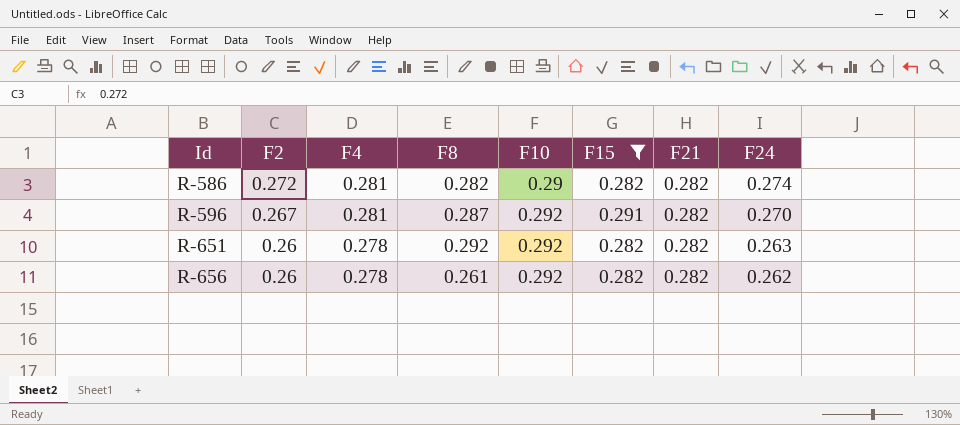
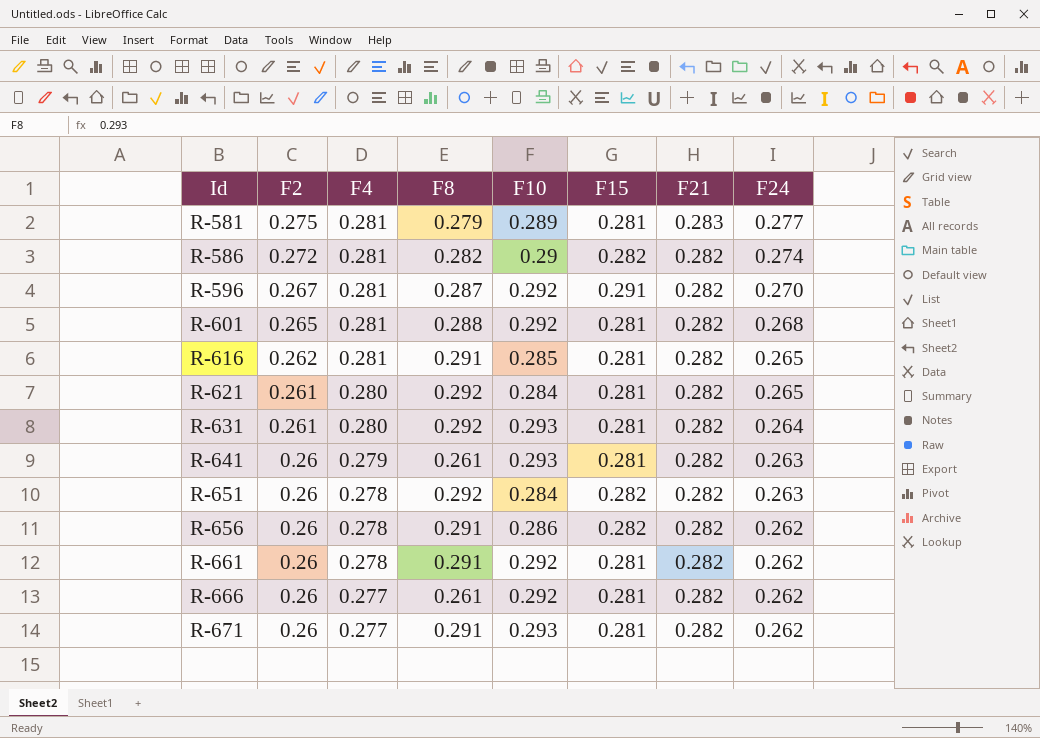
filter: F15 != 0.281 -> none
R-651 | F10: 0.292 -> 0.284
R-656 | F8: 0.261 -> 0.291
R-656 | F10: 0.292 -> 0.286

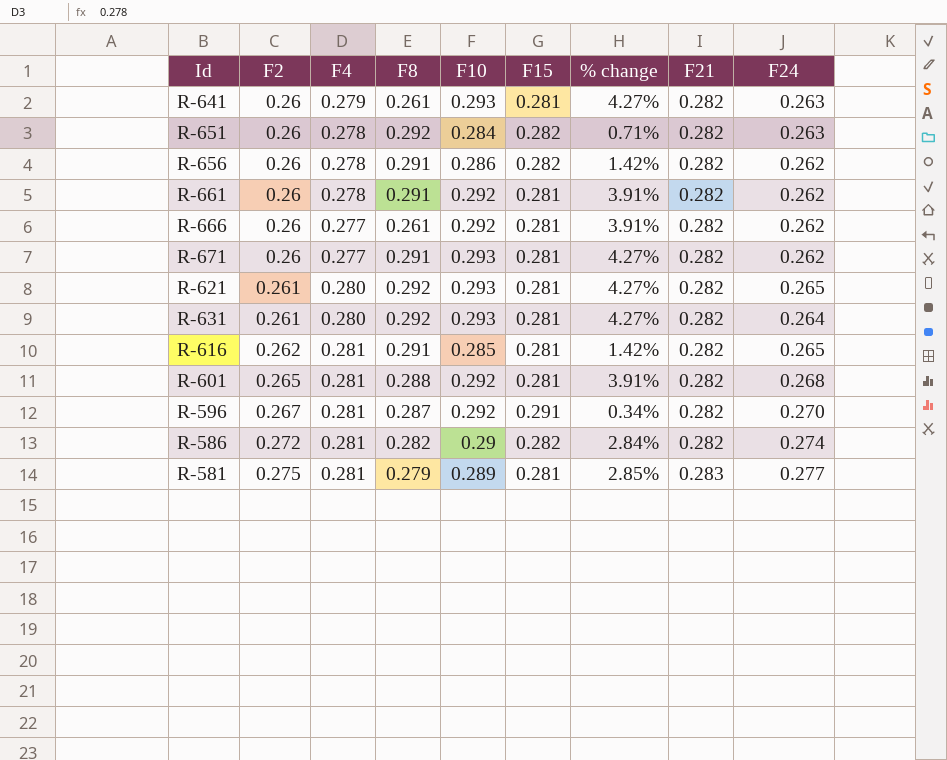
row order: Id ascending -> F2 ascending
column % change | formula: none -> ([F10] - [F15]) / [F15]
R-621 | F10: 0.284 -> 0.293

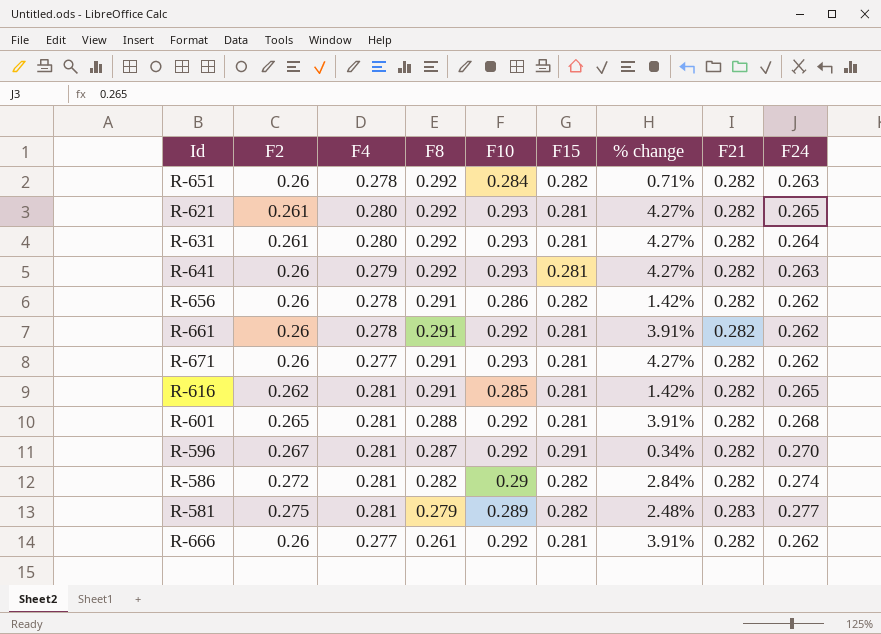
row order: F2 ascending -> F8 descending
R-641 | F8: 0.261 -> 0.292
R-581 | F15: 0.281 -> 0.282
R-581 | % change: 2.85% -> 2.48%

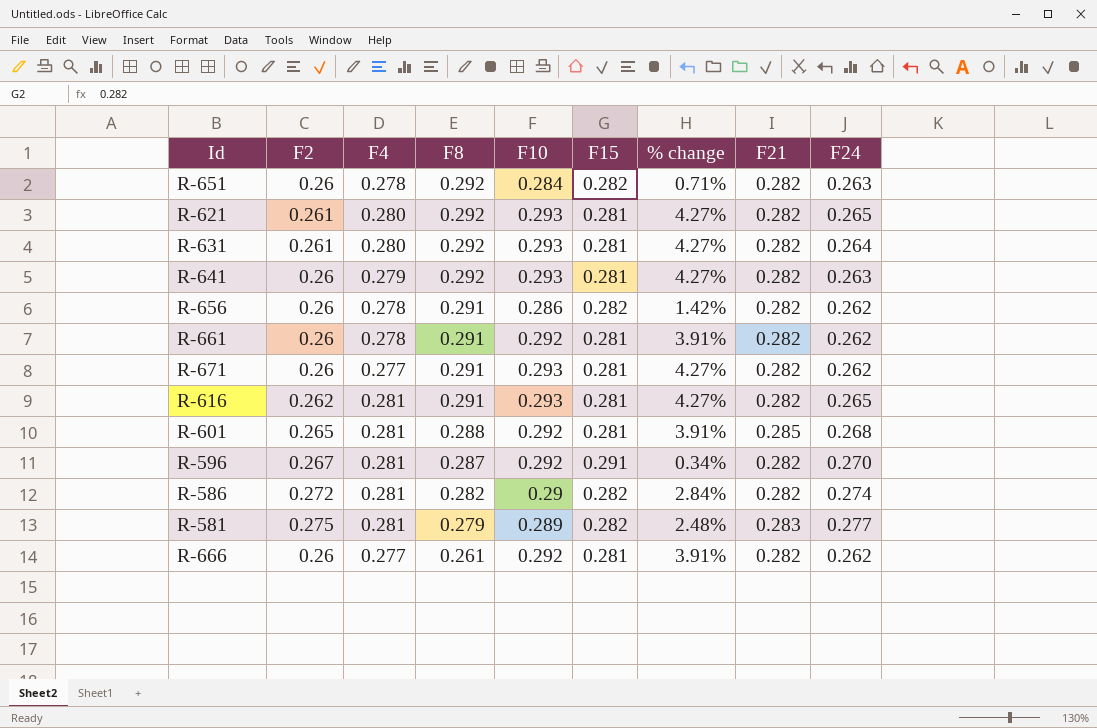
R-616 | F10: 0.285 -> 0.293
R-616 | % change: 1.42% -> 4.27%
R-601 | F21: 0.282 -> 0.285

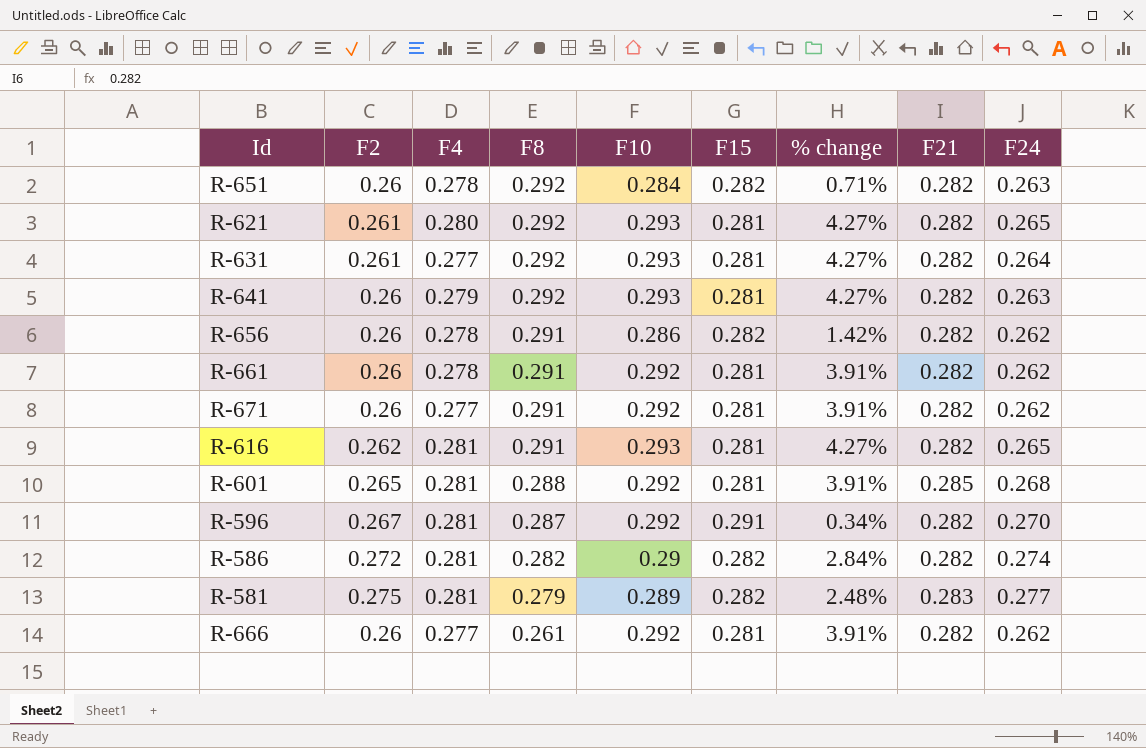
R-631 | F4: 0.280 -> 0.277
R-671 | F10: 0.293 -> 0.292
R-671 | % change: 4.27% -> 3.91%

